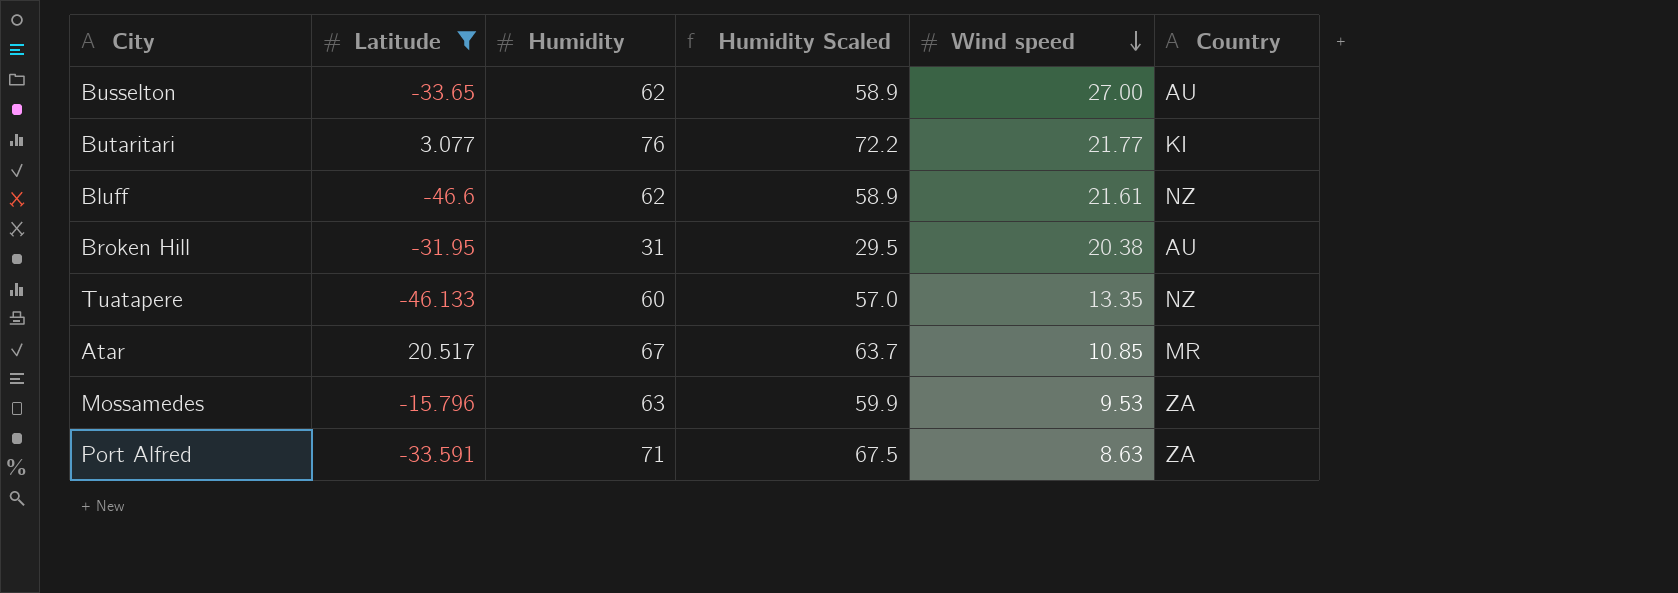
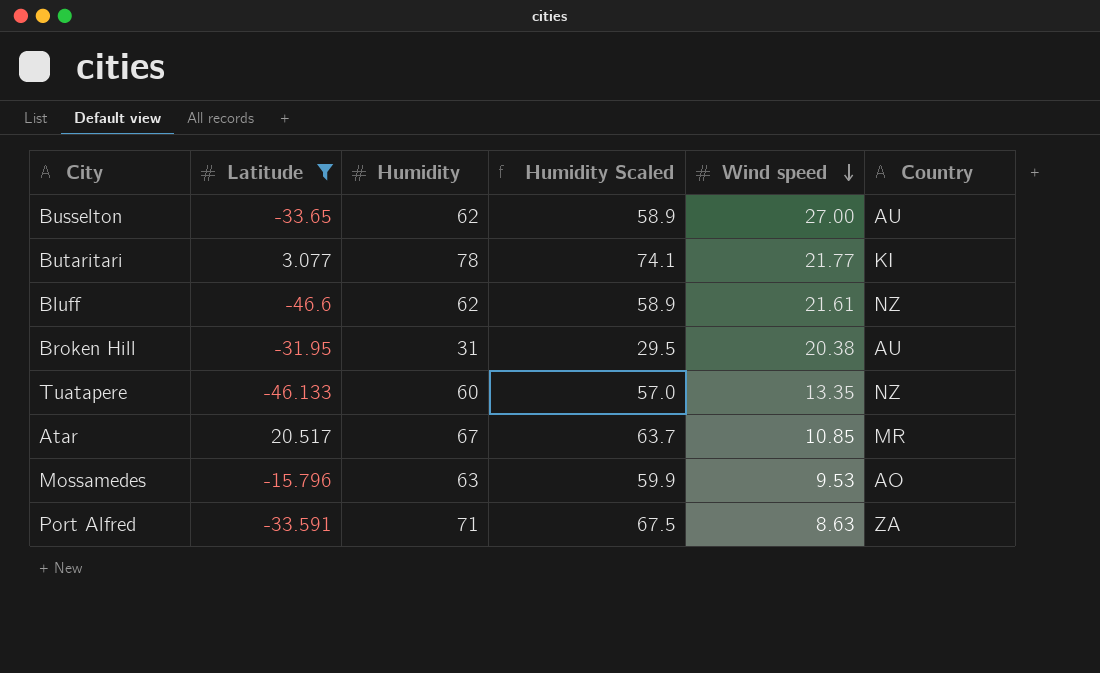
Butaritari | Humidity: 76 -> 78
Butaritari | Humidity Scaled: 72.2 -> 74.1
Mossamedes | Country: ZA -> AO

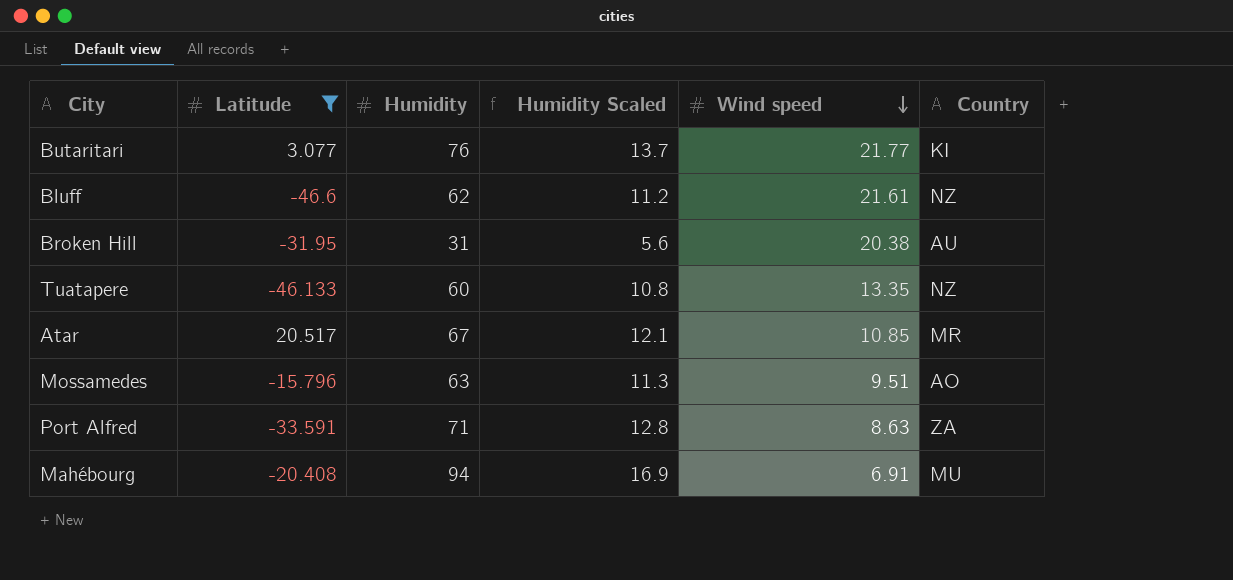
column Humidity Scaled | formula: [Humidity] * 0.95 -> [Humidity] * 0.18
row Busselton: -33.65 | 62 | 58.9 | 27.00 | AU -> none
Butaritari | Humidity: 78 -> 76
Mossamedes | Wind speed: 9.53 -> 9.51
row Mahébourg: none -> -20.408 | 94 | 16.9 | 6.91 | MU

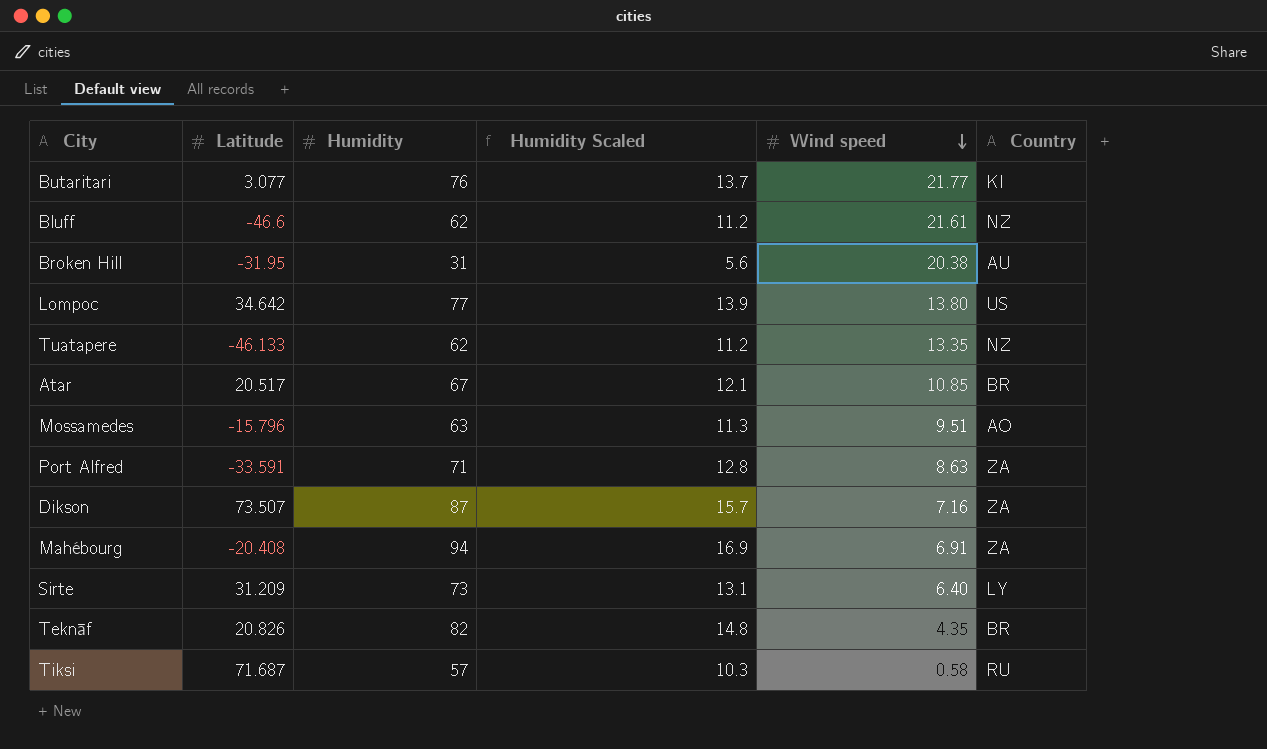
filter: Latitude <= 20.517 -> none
Tuatapere | Humidity: 60 -> 62
Tuatapere | Humidity Scaled: 10.8 -> 11.2
Atar | Country: MR -> BR
Mahébourg | Country: MU -> ZA

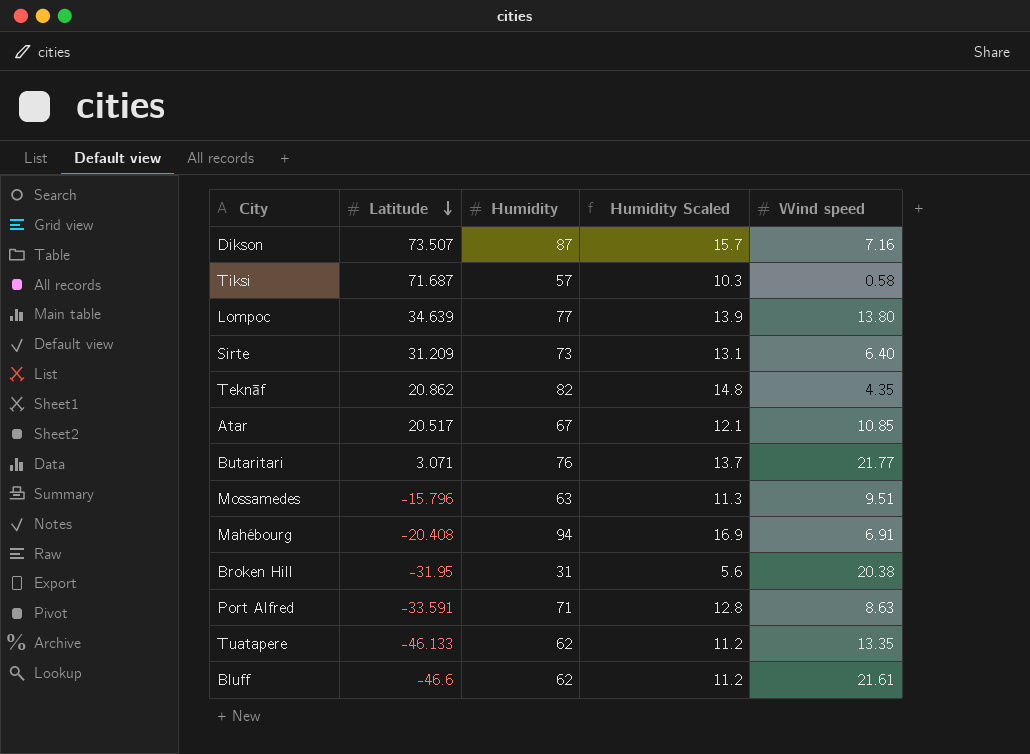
row order: Wind speed descending -> Latitude descending
column Country | position: 6 -> none
Lompoc | Latitude: 34.642 -> 34.639
Teknāf | Latitude: 20.826 -> 20.862
Butaritari | Latitude: 3.077 -> 3.071

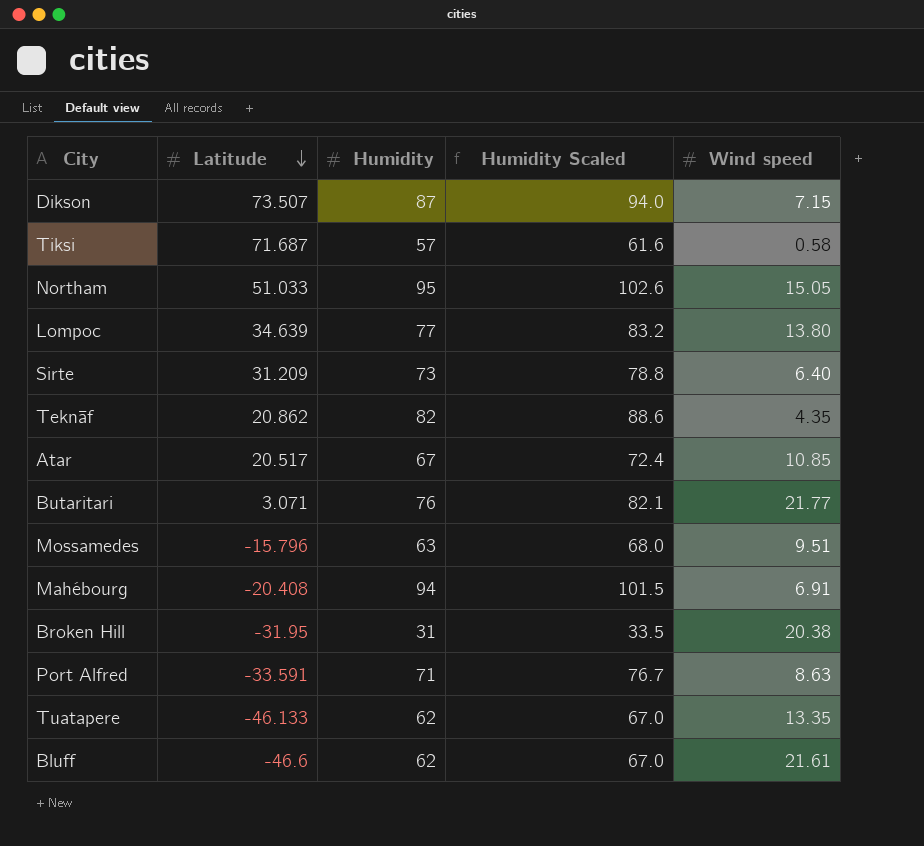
column Humidity Scaled | formula: [Humidity] * 0.18 -> [Humidity] * 1.08
Dikson | Wind speed: 7.16 -> 7.15
row Northam: none -> 51.033 | 95 | 102.6 | 15.05

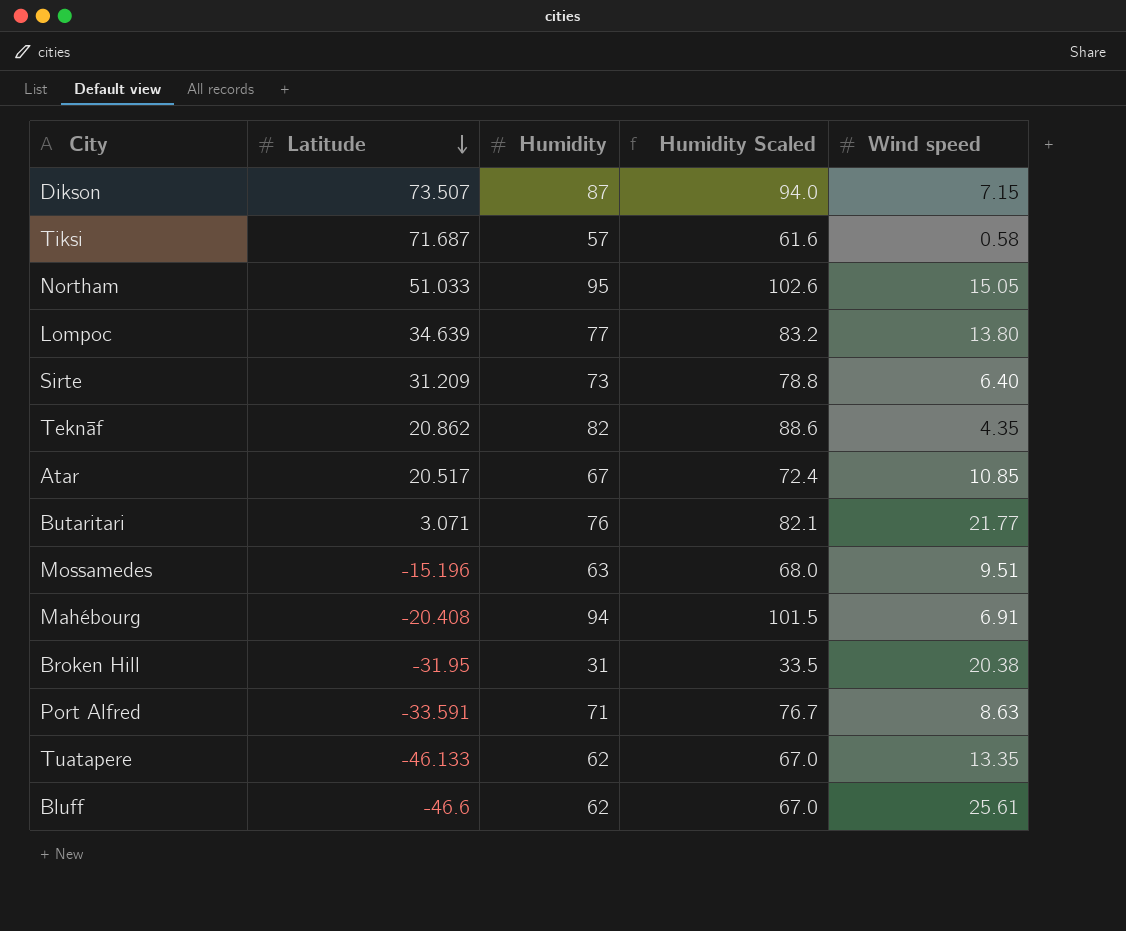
Mossamedes | Latitude: -15.796 -> -15.196
Bluff | Wind speed: 21.61 -> 25.61

